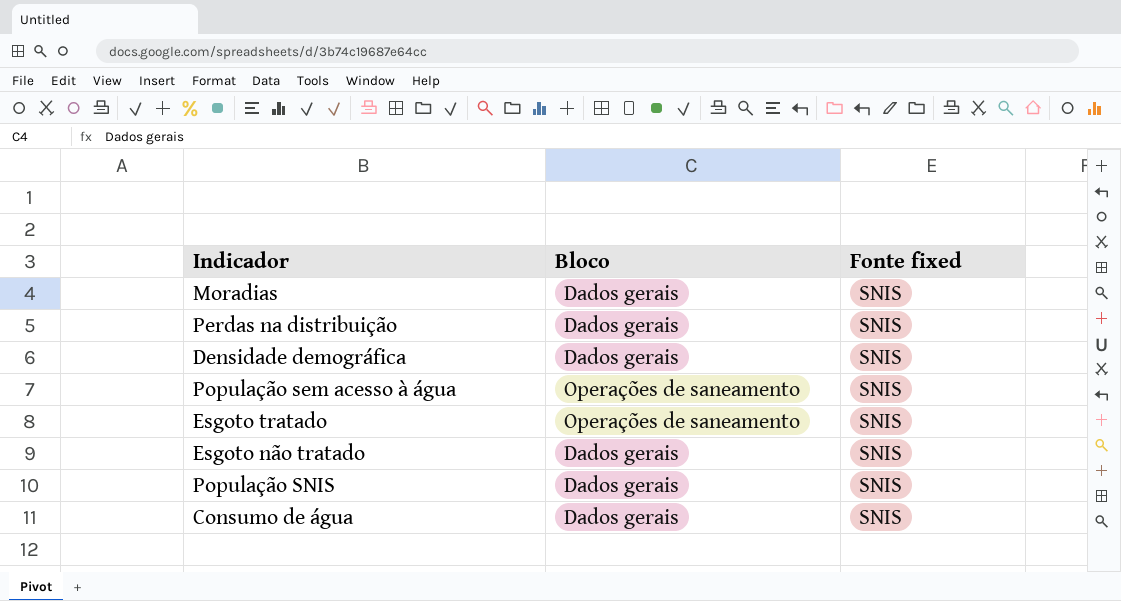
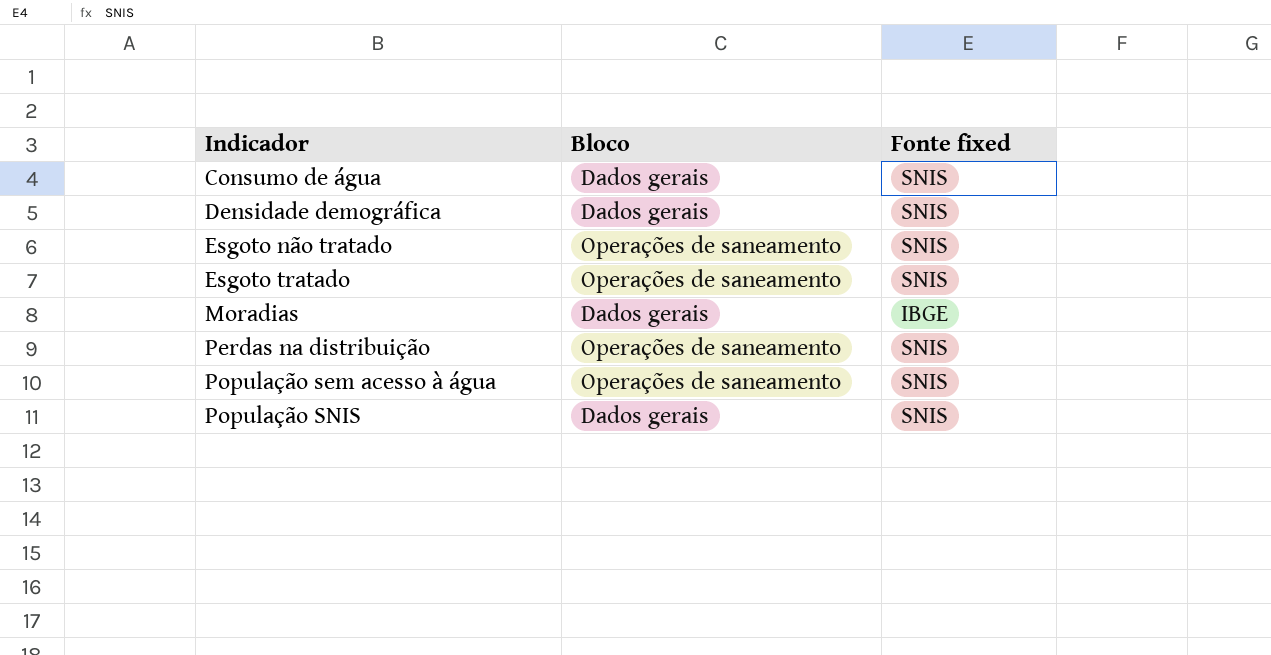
row order: none -> Indicador ascending
Esgoto não tratado | Bloco: Dados gerais -> Operações de saneamento
Moradias | Fonte fixed: SNIS -> IBGE
Perdas na distribuição | Bloco: Dados gerais -> Operações de saneamento

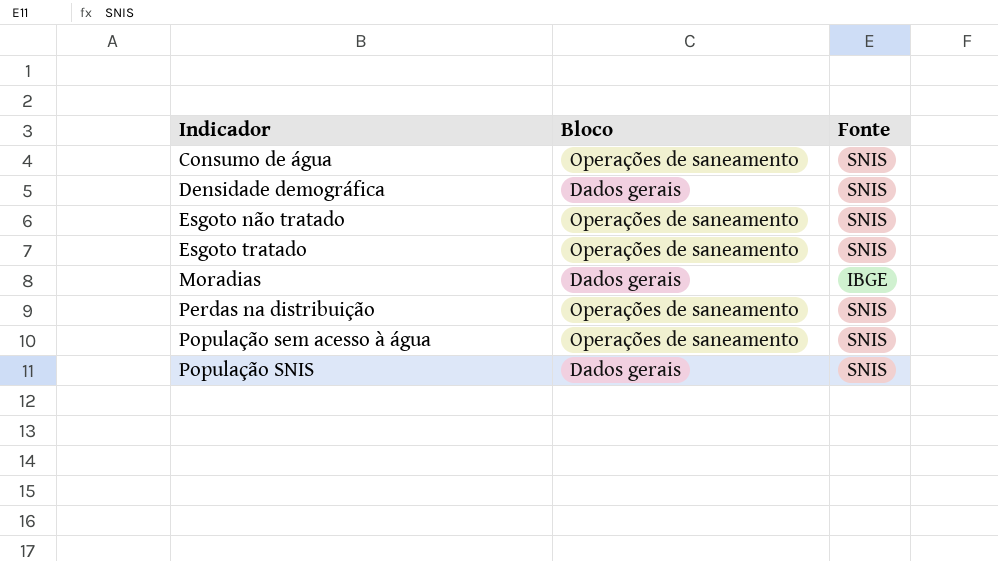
column name: Fonte fixed -> Fonte
Consumo de água | Bloco: Dados gerais -> Operações de saneamento

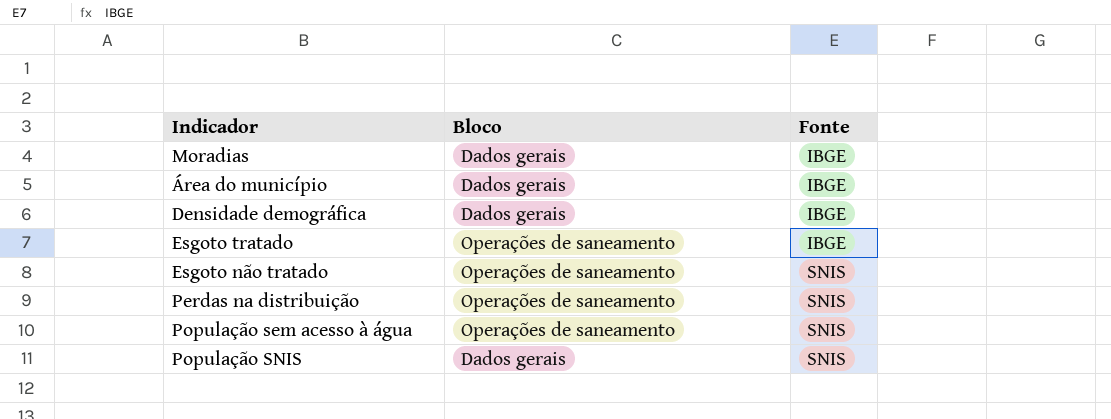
row order: Indicador ascending -> Fonte ascending
row Consumo de água: Operações de saneamento | SNIS -> none
row Área do município: none -> Dados gerais | IBGE
Densidade demográfica | Fonte: SNIS -> IBGE
Esgoto tratado | Fonte: SNIS -> IBGE

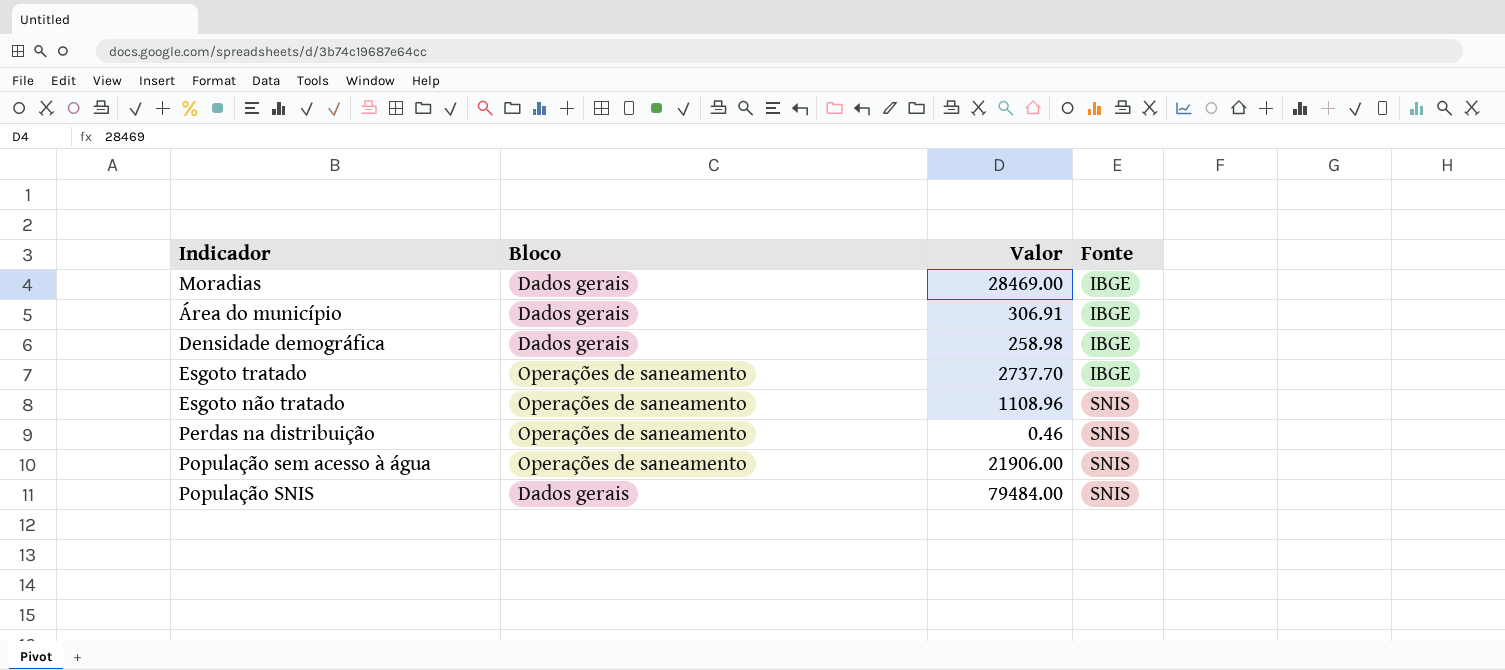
column Valor | position: none -> 3

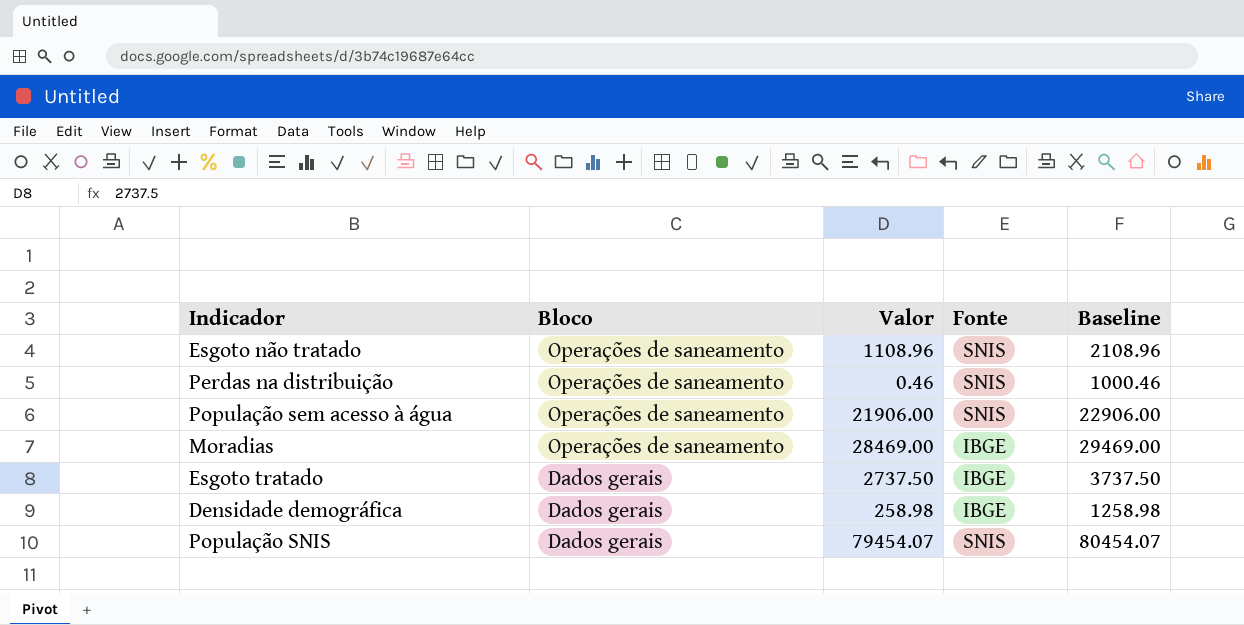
row order: Fonte ascending -> Bloco descending
column Baseline | formula: none -> [Valor] + 1000
row Área do município: Dados gerais | 306.91 | IBGE -> none
Moradias | Bloco: Dados gerais -> Operações de saneamento
Esgoto tratado | Bloco: Operações de saneamento -> Dados gerais
Esgoto tratado | Valor: 2737.70 -> 2737.50
População SNIS | Valor: 79484.00 -> 79454.07

